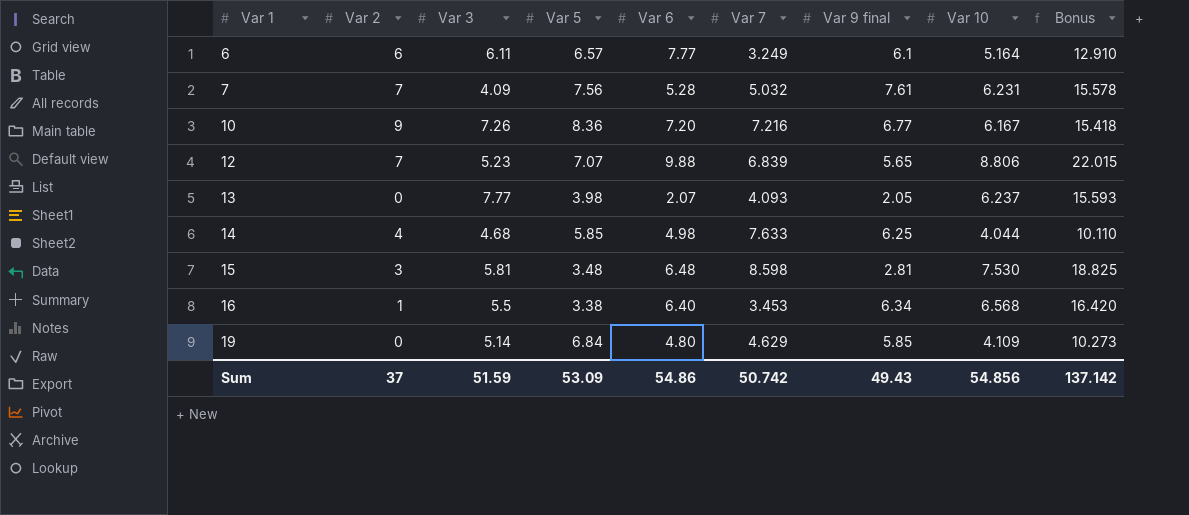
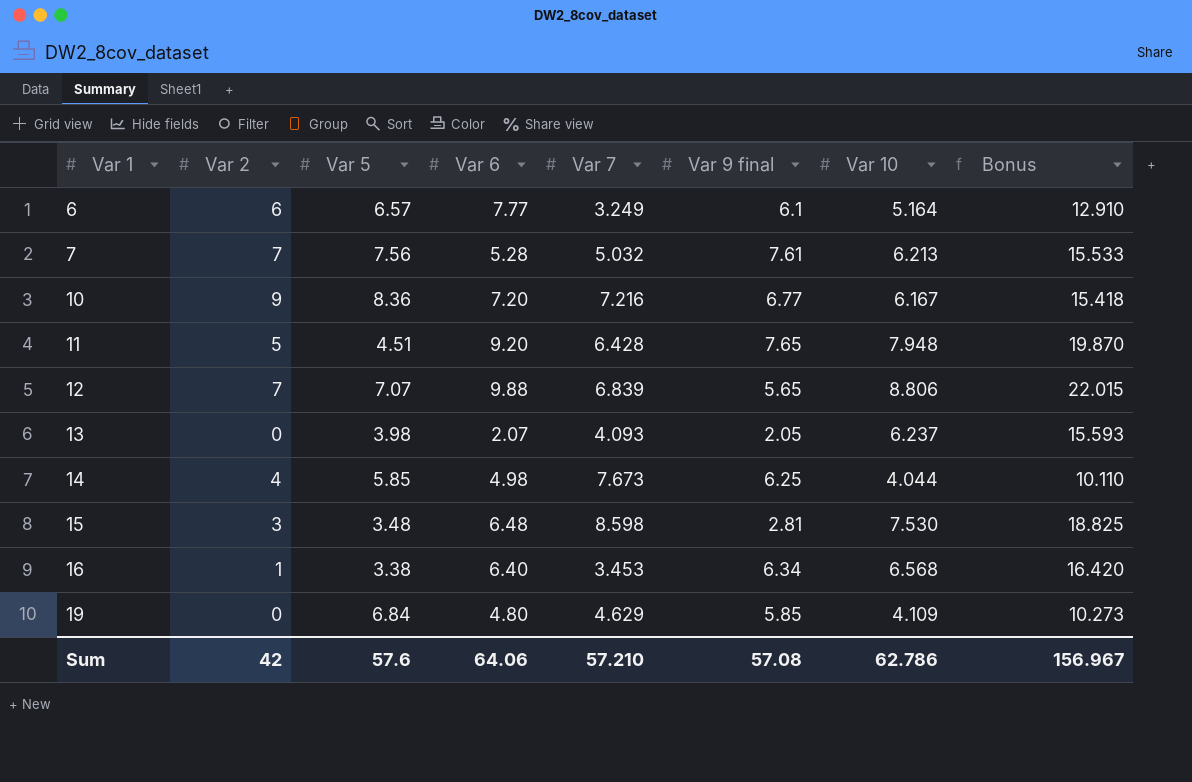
column Var 3 | position: 3 -> none
7 | Var 10: 6.231 -> 6.213
7 | Bonus: 15.578 -> 15.533
row 11: none -> 5 | 4.51 | 9.20 | 6.428 | 7.65 | 7.948 | 19.870
14 | Var 7: 7.633 -> 7.673
Sum | Var 2: 37 -> 42
Sum | Var 5: 53.09 -> 57.6
Sum | Var 6: 54.86 -> 64.06
Sum | Var 7: 50.742 -> 57.210
Sum | Var 9 final: 49.43 -> 57.08
Sum | Var 10: 54.856 -> 62.786
Sum | Bonus: 137.142 -> 156.967

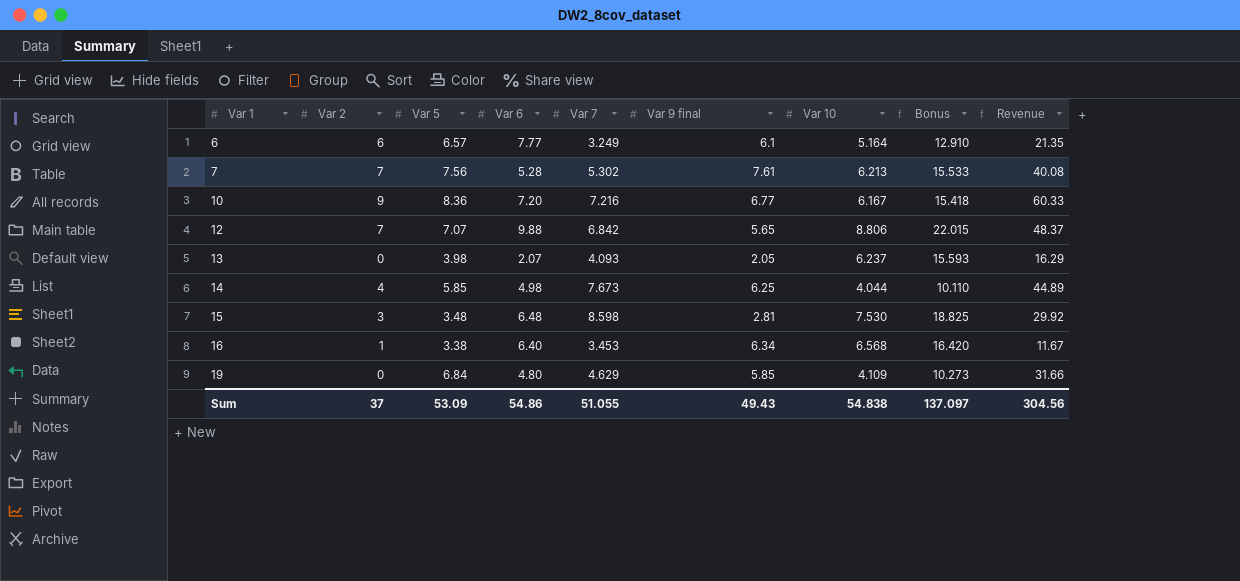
column Revenue | formula: none -> [Var 5] * [Var 7]
row 11: 5 | 4.51 | 9.20 | 6.428 | 7.65 | 7.948 | 19.870 -> none
7 | Var 7: 5.032 -> 5.302
12 | Var 7: 6.839 -> 6.842
Sum | Var 2: 42 -> 37
Sum | Var 5: 57.6 -> 53.09
Sum | Var 6: 64.06 -> 54.86
Sum | Var 7: 57.210 -> 51.055
Sum | Var 9 final: 57.08 -> 49.43
Sum | Var 10: 62.786 -> 54.838
Sum | Bonus: 156.967 -> 137.097

